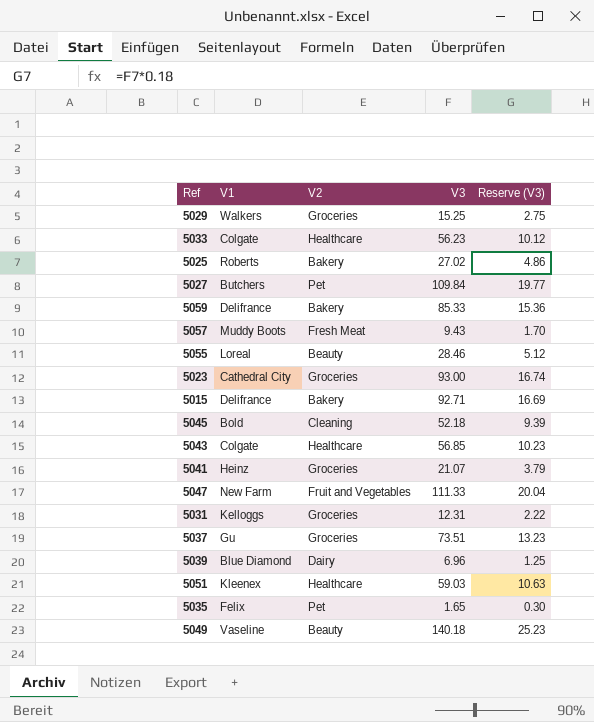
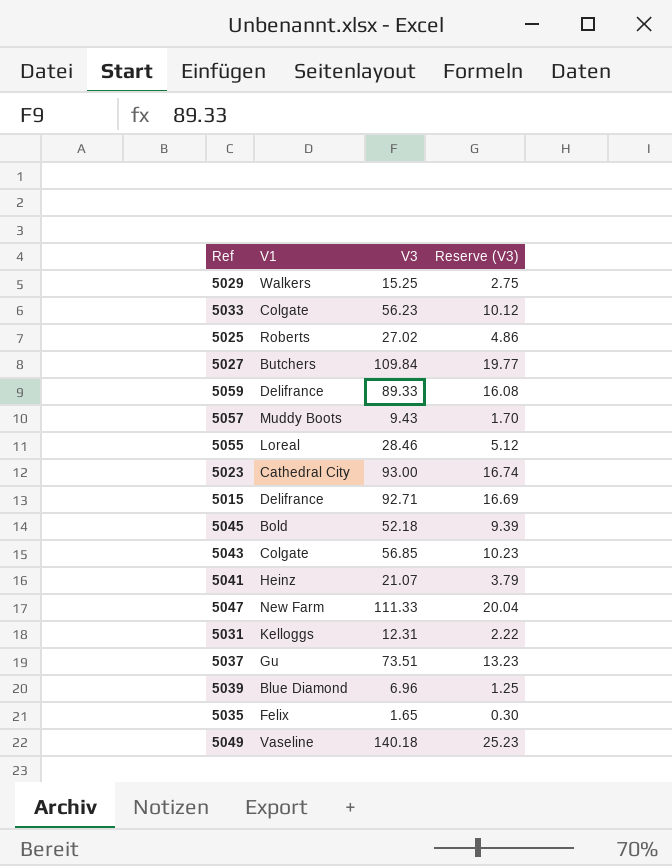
column V2 | position: 3 -> none
row 5051: Kleenex | Healthcare | 59.03 | 10.63 -> none
5059 | V3: 85.33 -> 89.33
5059 | Reserve (V3): 15.36 -> 16.08

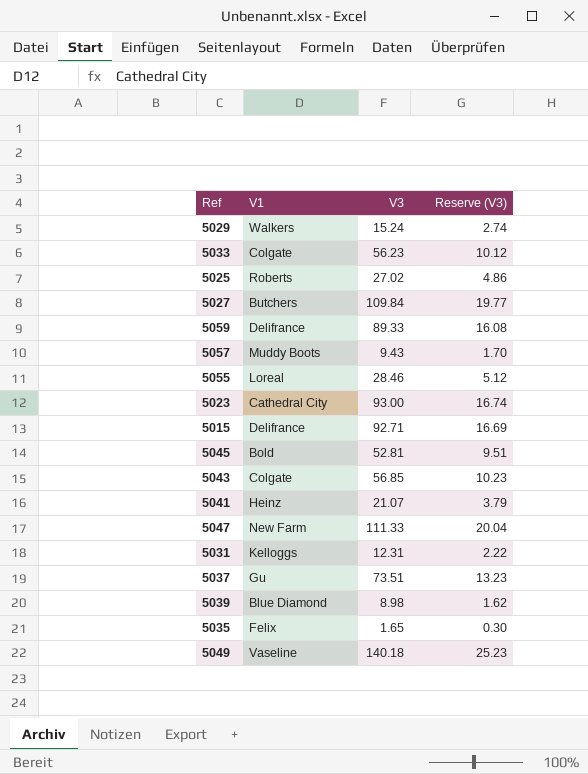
5029 | V3: 15.25 -> 15.24
5029 | Reserve (V3): 2.75 -> 2.74
5045 | V3: 52.18 -> 52.81
5045 | Reserve (V3): 9.39 -> 9.51
5039 | V3: 6.96 -> 8.98
5039 | Reserve (V3): 1.25 -> 1.62

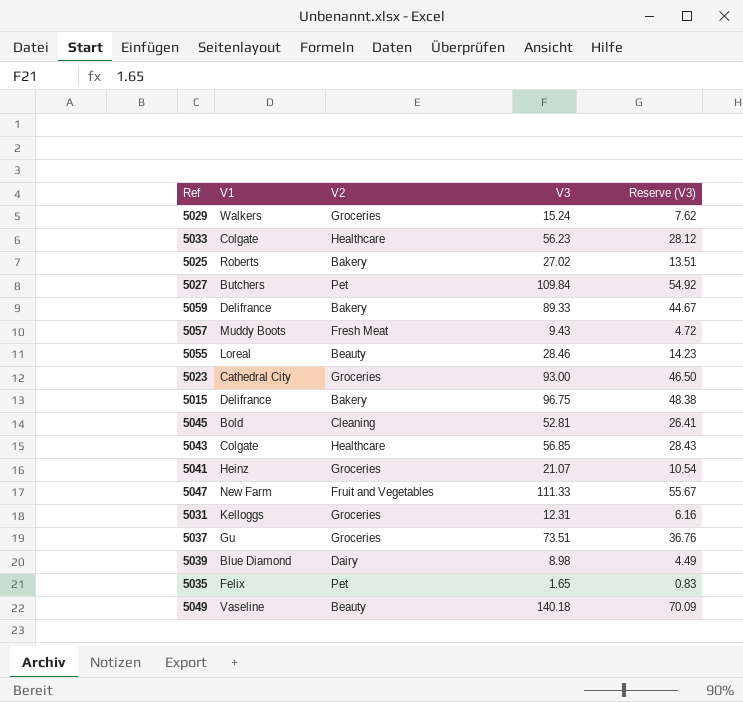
column V2 | position: none -> 3
column Reserve (V3) | formula: [V3] * 0.18 -> [V3] * 0.5
5015 | V3: 92.71 -> 96.75

